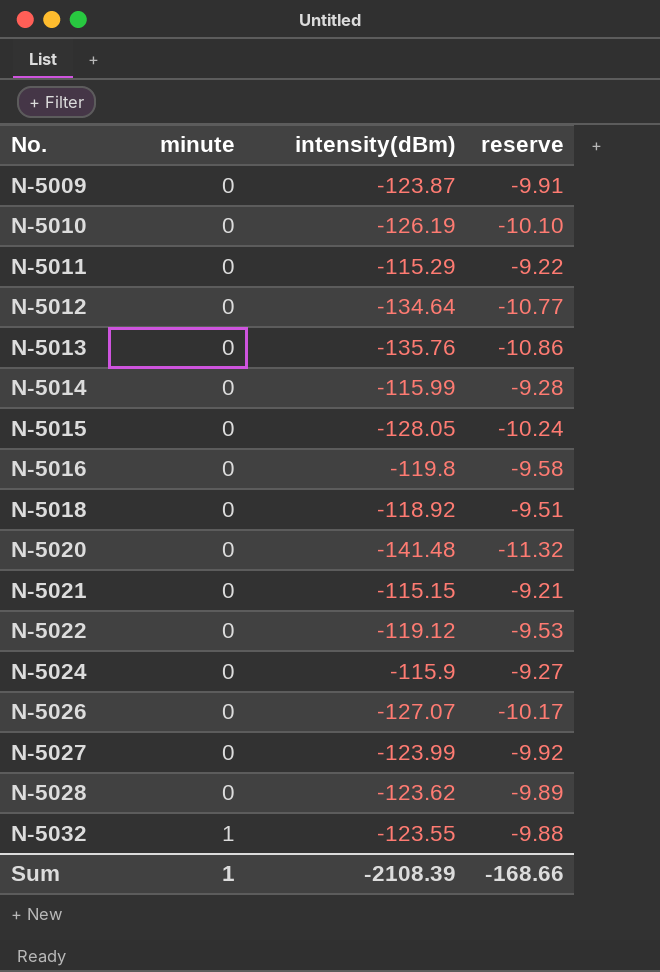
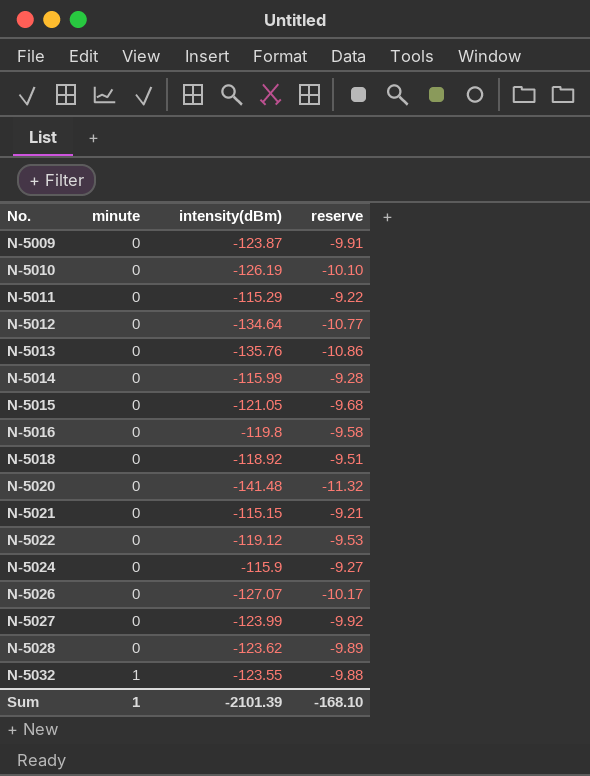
N-5015 | intensity(dBm): -128.05 -> -121.05
N-5015 | reserve: -10.24 -> -9.68
Sum | intensity(dBm): -2108.39 -> -2101.39
Sum | reserve: -168.66 -> -168.10

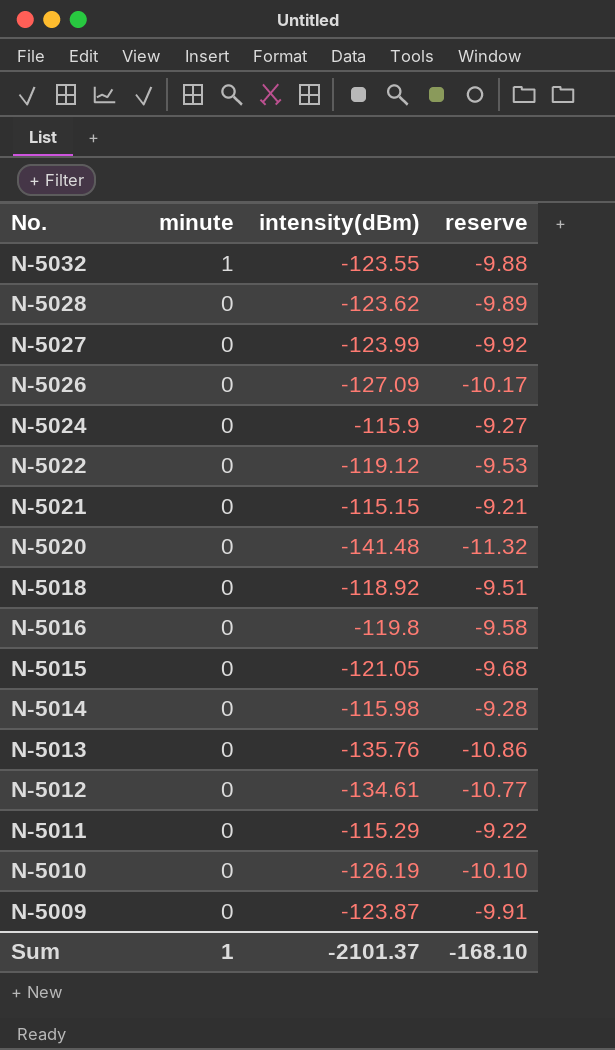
row order: No. ascending -> No. descending
N-5026 | intensity(dBm): -127.07 -> -127.09
N-5014 | intensity(dBm): -115.99 -> -115.98
N-5012 | intensity(dBm): -134.64 -> -134.61
Sum | intensity(dBm): -2101.39 -> -2101.37

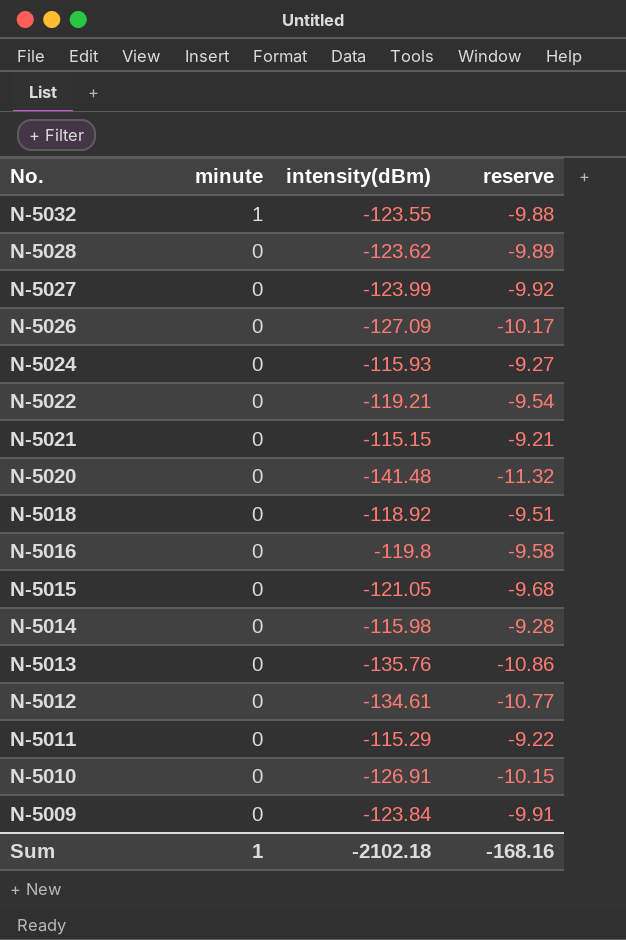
N-5024 | intensity(dBm): -115.9 -> -115.93
N-5022 | intensity(dBm): -119.12 -> -119.21
N-5022 | reserve: -9.53 -> -9.54
N-5010 | intensity(dBm): -126.19 -> -126.91
N-5010 | reserve: -10.10 -> -10.15
N-5009 | intensity(dBm): -123.87 -> -123.84
Sum | intensity(dBm): -2101.37 -> -2102.18
Sum | reserve: -168.10 -> -168.16

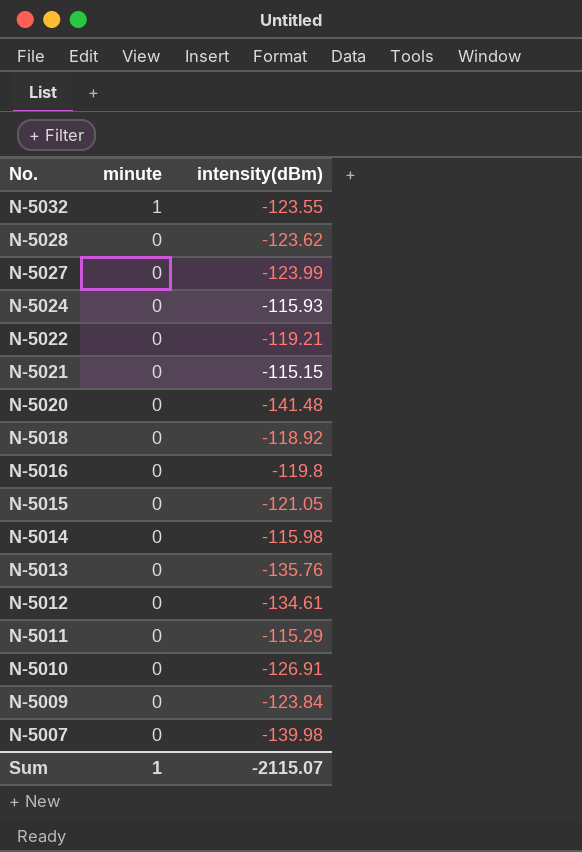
column reserve | formula: [intensity(dBm)] * 0.08 -> none
row N-5026: 0 | -127.09 | -10.17 -> none
row N-5007: none -> 0 | -139.98
Sum | intensity(dBm): -2102.18 -> -2115.07

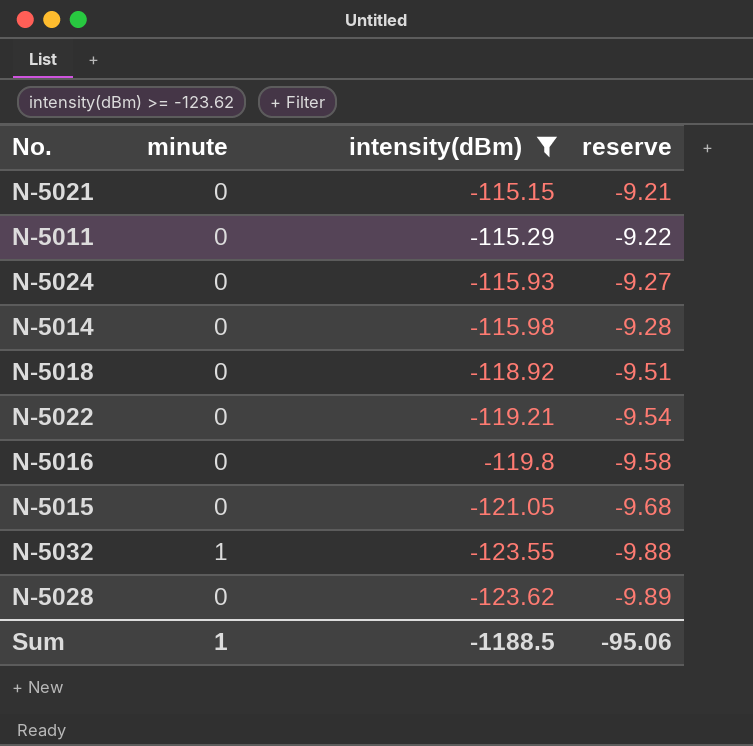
filter: none -> intensity(dBm) >= -123.62
row order: No. descending -> intensity(dBm) descending
column reserve | formula: none -> [intensity(dBm)] * 0.08
Sum | intensity(dBm): -2115.07 -> -1188.5

